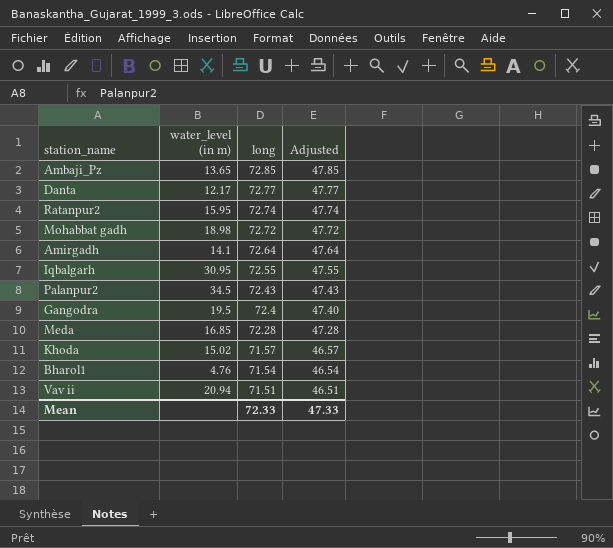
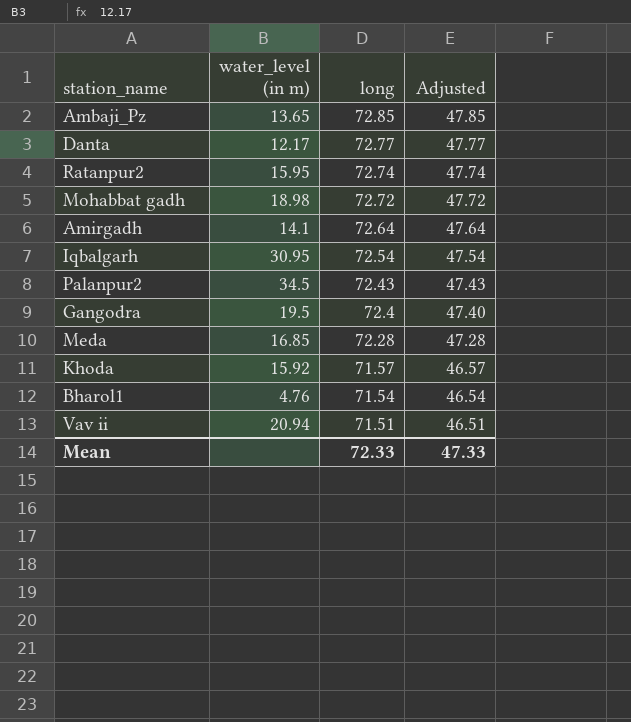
Iqbalgarh | long: 72.55 -> 72.54
Iqbalgarh | Adjusted: 47.55 -> 47.54
Khoda | water_level (in m): 15.02 -> 15.92

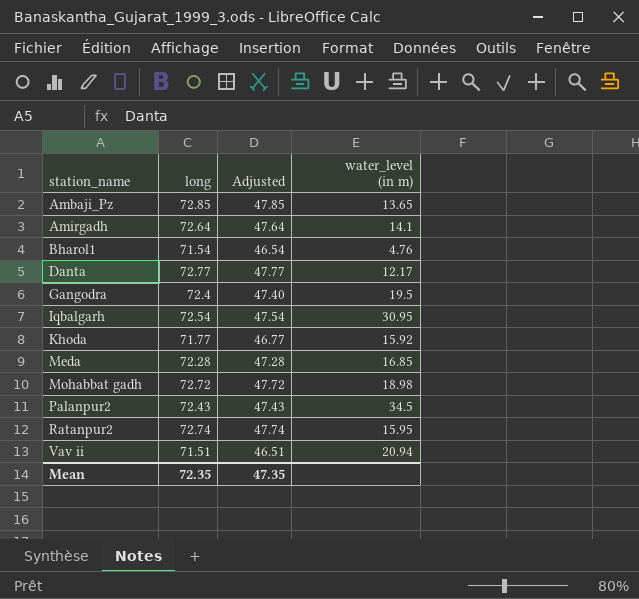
row order: long descending -> station_name ascending
column water_level (in m) | position: 2 -> 4
Khoda | long: 71.57 -> 71.77
Khoda | Adjusted: 46.57 -> 46.77
Mean | long: 72.33 -> 72.35
Mean | Adjusted: 47.33 -> 47.35

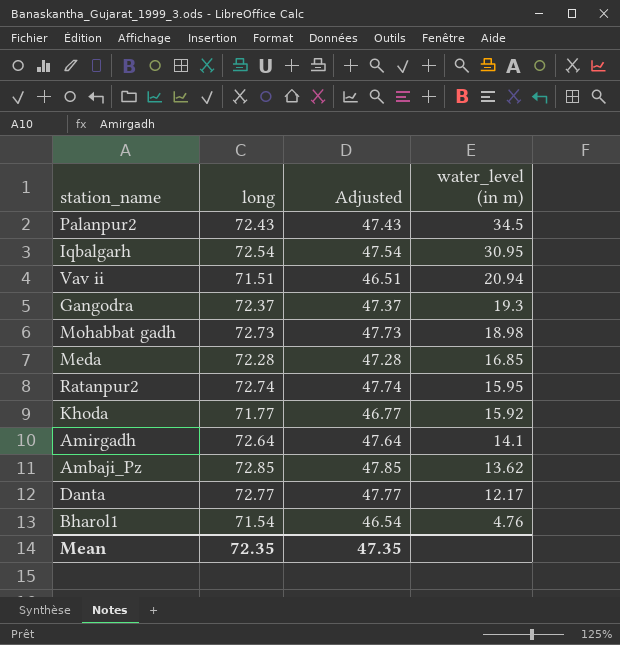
row order: station_name ascending -> water_level (in m) descending
Gangodra | long: 72.4 -> 72.37
Gangodra | Adjusted: 47.40 -> 47.37
Gangodra | water_level (in m): 19.5 -> 19.3
Mohabbat gadh | long: 72.72 -> 72.73
Mohabbat gadh | Adjusted: 47.72 -> 47.73
Ambaji_Pz | water_level (in m): 13.65 -> 13.62

